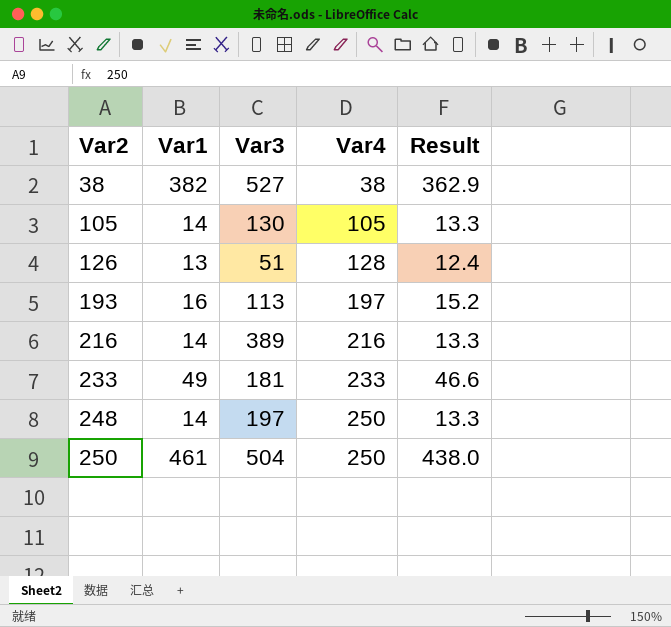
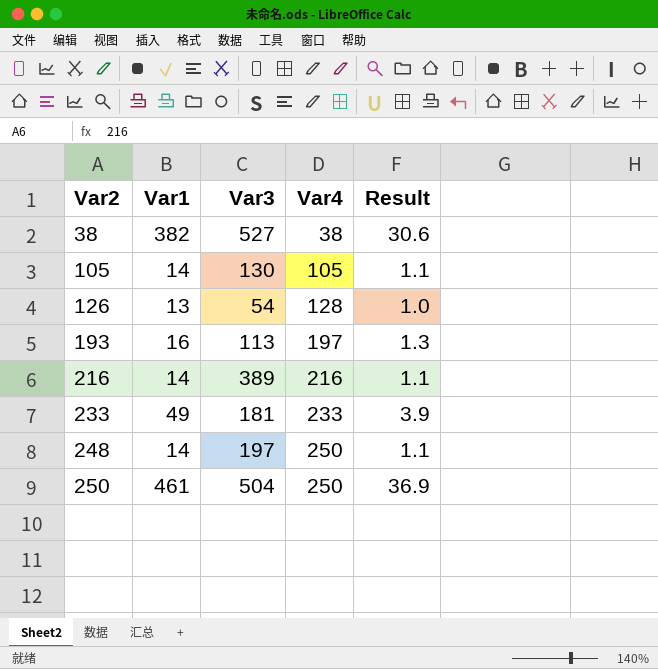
column Result | formula: [Var1] * 0.95 -> [Var1] * 0.08
126 | Var3: 51 -> 54

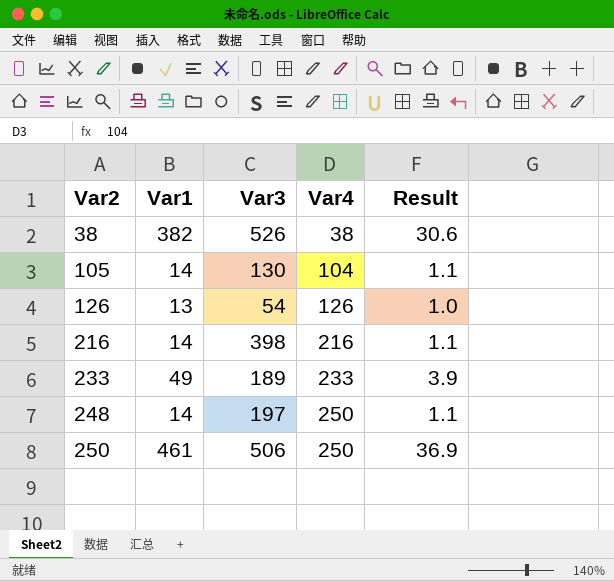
row 193: 16 | 113 | 197 | 1.3 -> none
38 | Var3: 527 -> 526
105 | Var4: 105 -> 104
126 | Var4: 128 -> 126
216 | Var3: 389 -> 398
233 | Var3: 181 -> 189
250 | Var3: 504 -> 506

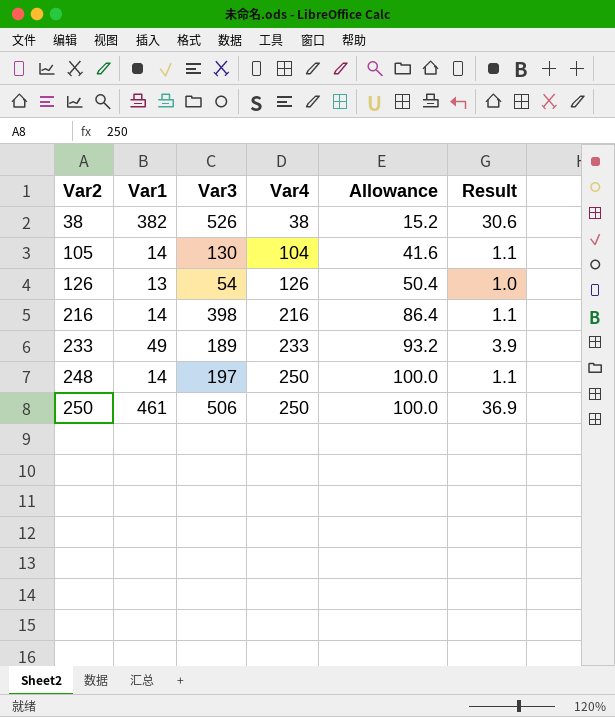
column Allowance | formula: none -> [Var4] * 0.4

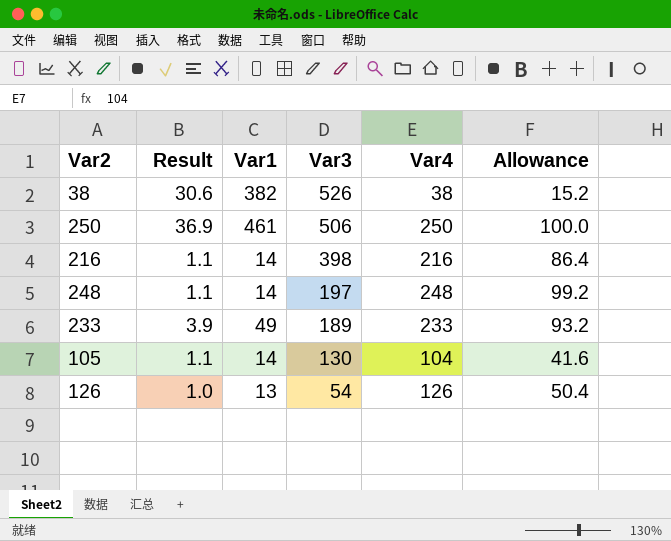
row order: Var2 ascending -> Var3 descending
column Result | position: 6 -> 2
248 | Var4: 250 -> 248
248 | Allowance: 100.0 -> 99.2

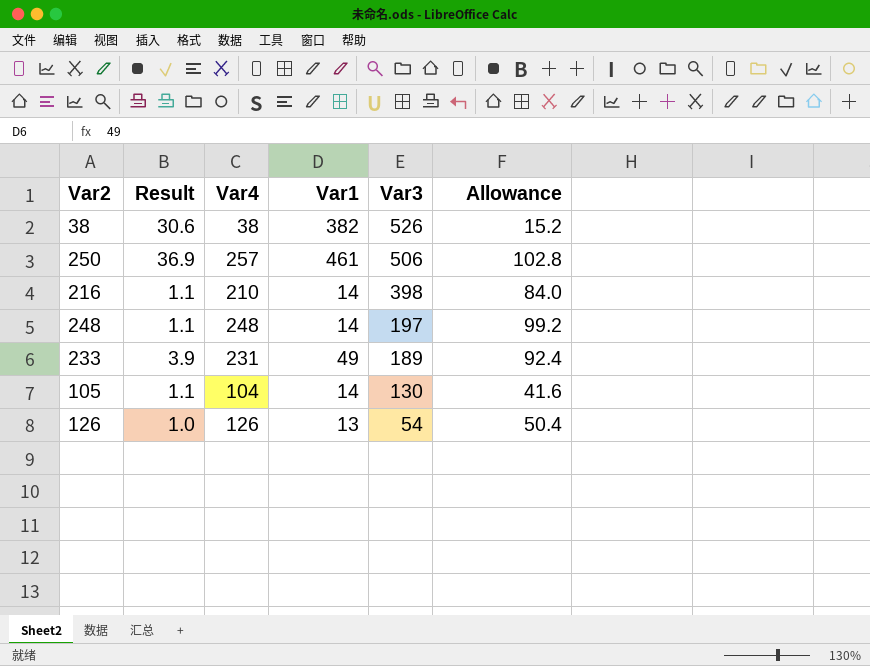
column Var4 | position: 5 -> 3
250 | Var4: 250 -> 257
250 | Allowance: 100.0 -> 102.8
216 | Var4: 216 -> 210
216 | Allowance: 86.4 -> 84.0
233 | Var4: 233 -> 231
233 | Allowance: 93.2 -> 92.4

